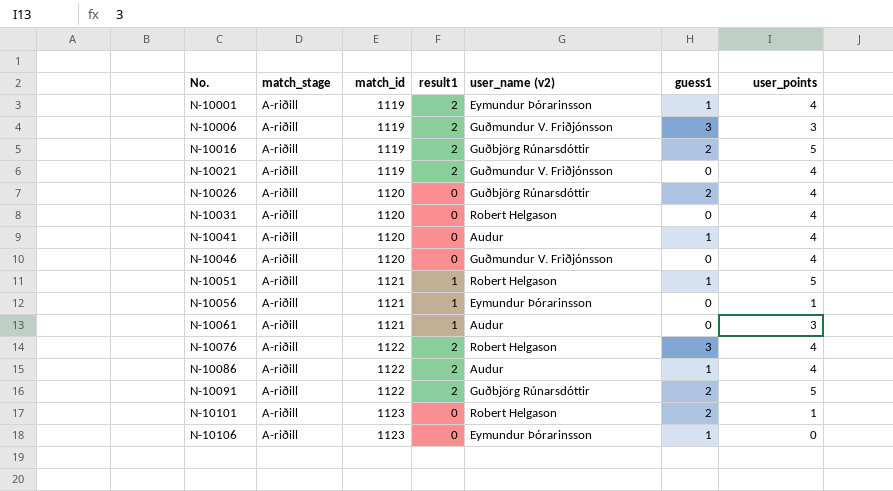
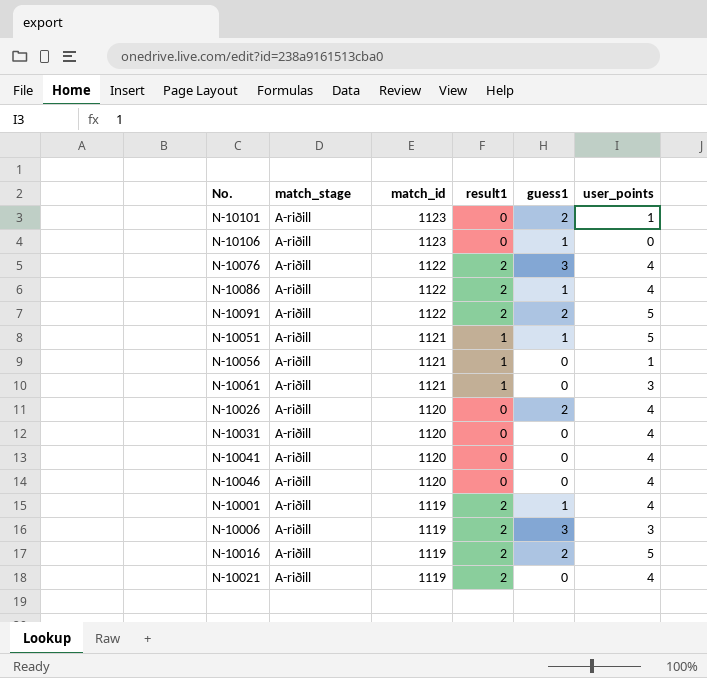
row order: No. ascending -> match_id descending
column user_name (v2) | position: 5 -> none
N-10041 | guess1: 1 -> 0

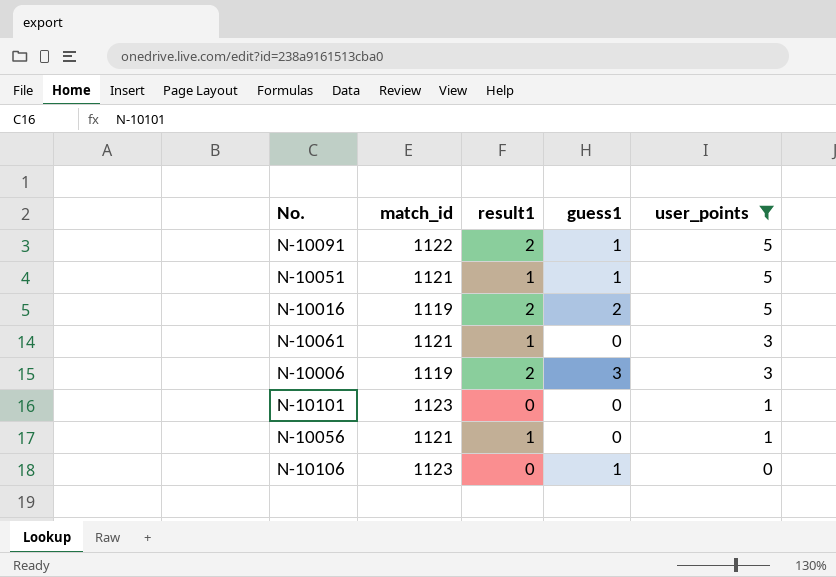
filter: none -> user_points != 4
row order: match_id descending -> user_points descending
column match_stage | position: 2 -> none
N-10091 | guess1: 2 -> 1
N-10101 | guess1: 2 -> 0

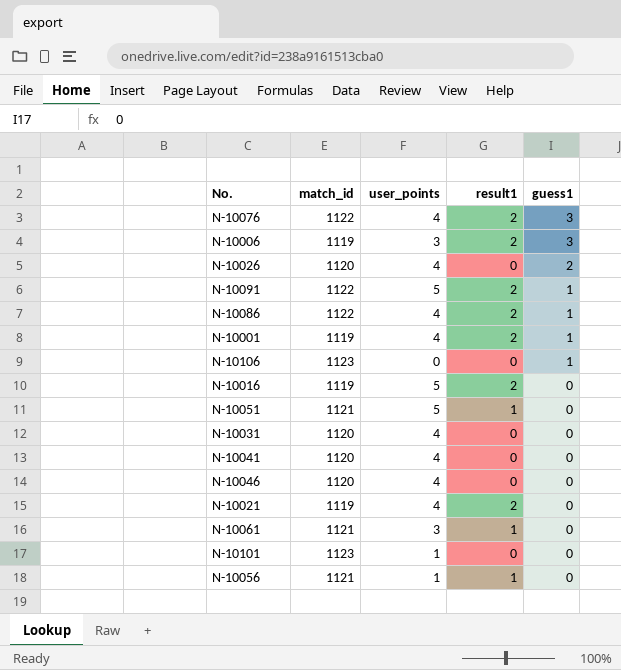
filter: user_points != 4 -> none
row order: user_points descending -> guess1 descending
column user_points | position: 5 -> 3
N-10016 | guess1: 2 -> 0
N-10051 | guess1: 1 -> 0

